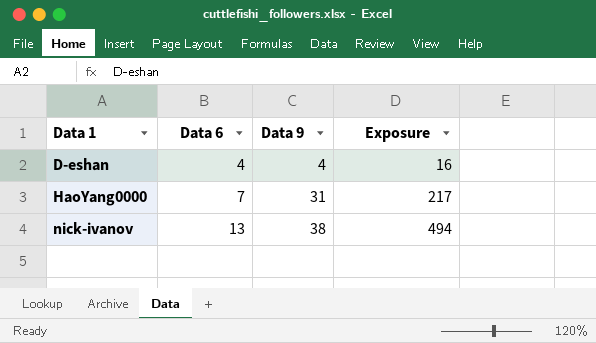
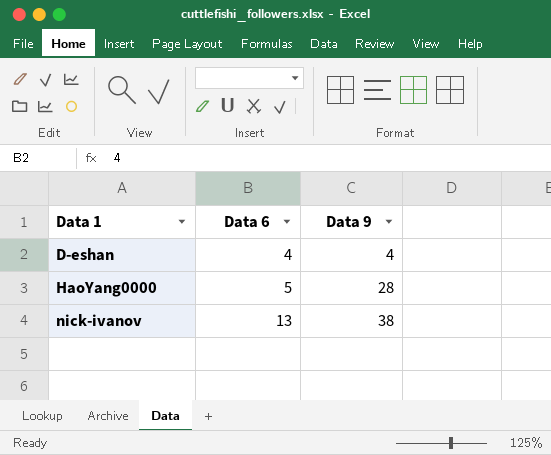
column Exposure | formula: [Data 6] * [Data 9] -> none
HaoYang0000 | Data 6: 7 -> 5
HaoYang0000 | Data 9: 31 -> 28

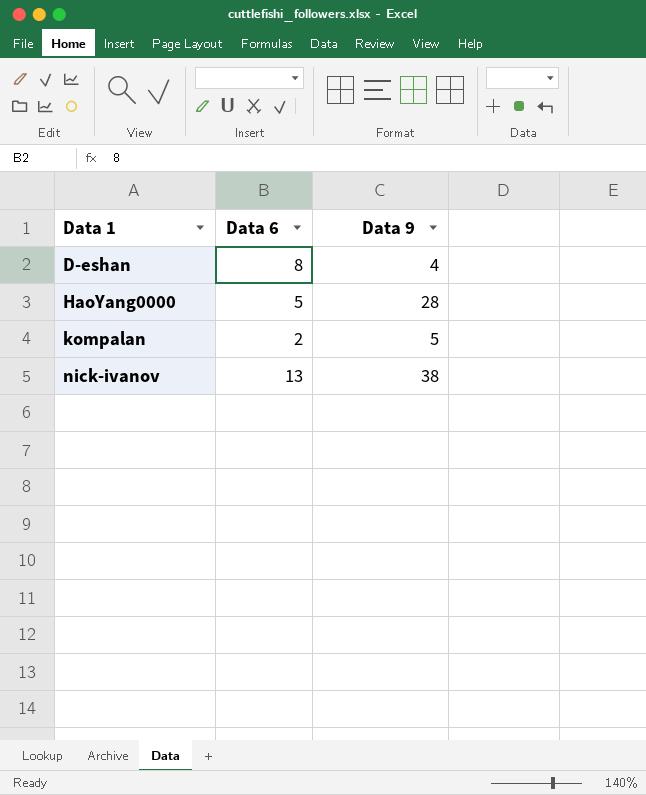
D-eshan | Data 6: 4 -> 8
row kompalan: none -> 2 | 5

